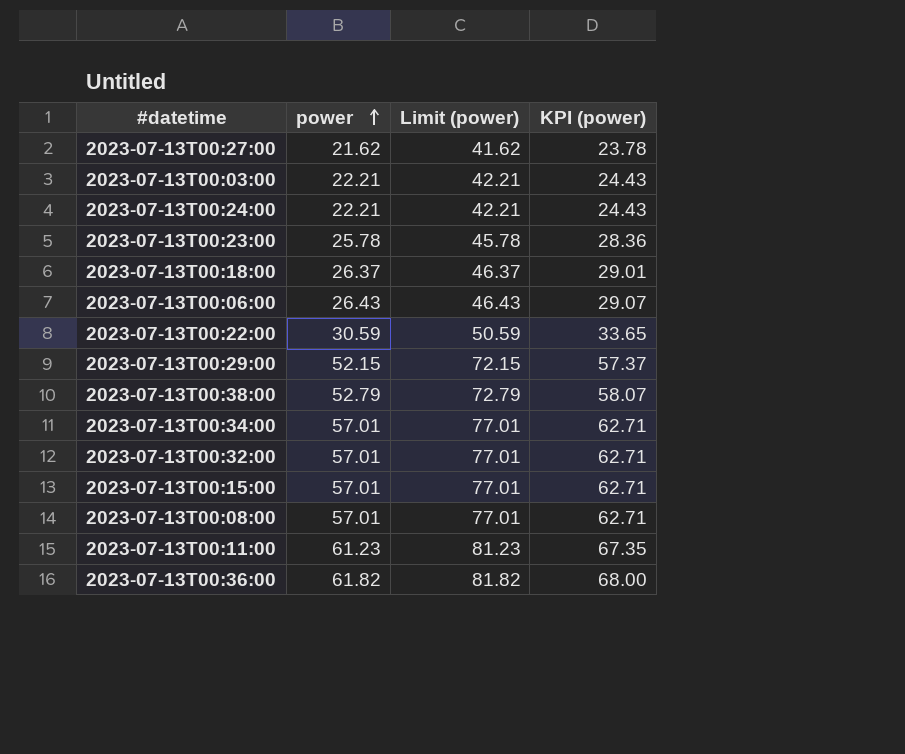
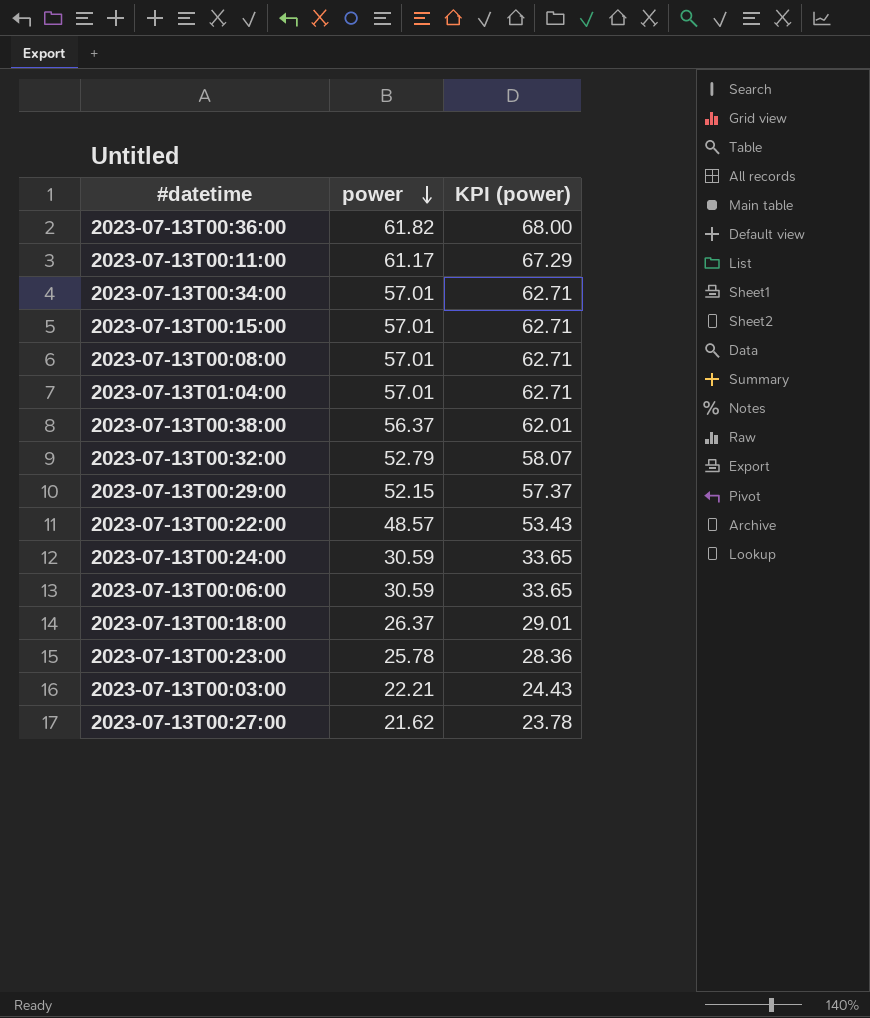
row order: power ascending -> power descending
column Limit (power) | formula: [power] + 20 -> none
2023-07-13T00:11:00 | power: 61.23 -> 61.17
2023-07-13T00:11:00 | KPI (power): 67.35 -> 67.29
row 2023-07-13T01:04:00: none -> 57.01 | 62.71
2023-07-13T00:38:00 | power: 52.79 -> 56.37
2023-07-13T00:38:00 | KPI (power): 58.07 -> 62.01
2023-07-13T00:32:00 | power: 57.01 -> 52.79
2023-07-13T00:32:00 | KPI (power): 62.71 -> 58.07
2023-07-13T00:22:00 | power: 30.59 -> 48.57
2023-07-13T00:22:00 | KPI (power): 33.65 -> 53.43
2023-07-13T00:24:00 | power: 22.21 -> 30.59
2023-07-13T00:24:00 | KPI (power): 24.43 -> 33.65
2023-07-13T00:06:00 | power: 26.43 -> 30.59
2023-07-13T00:06:00 | KPI (power): 29.07 -> 33.65

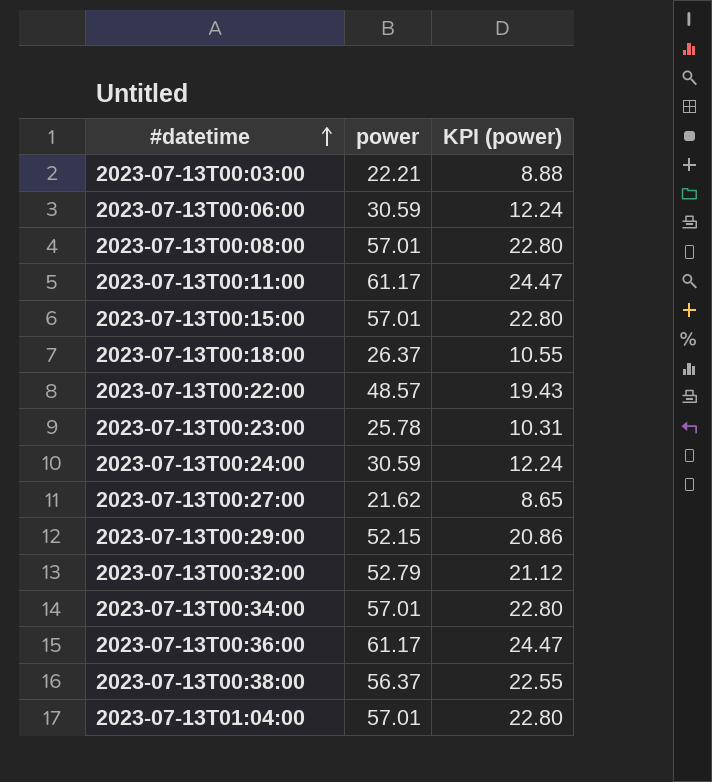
row order: power descending -> #datetime ascending
column KPI (power) | formula: [power] * 1.1 -> [power] * 0.4
2023-07-13T00:36:00 | power: 61.82 -> 61.17

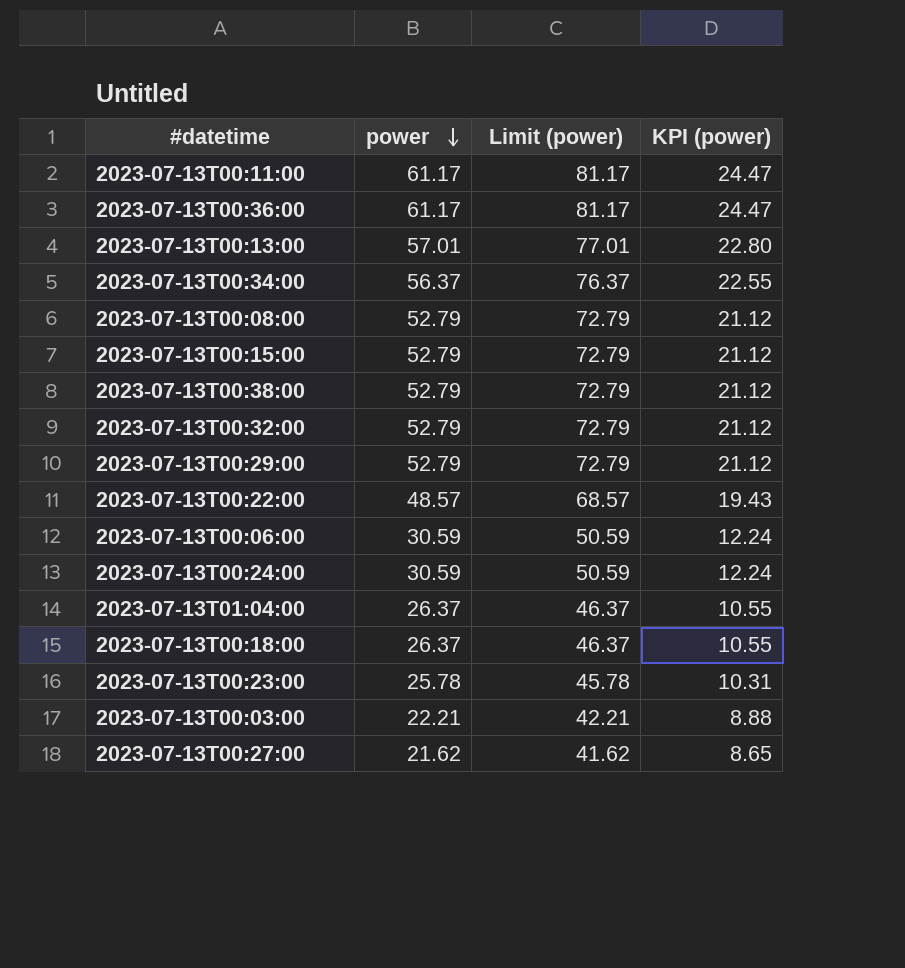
row order: #datetime ascending -> power descending
column Limit (power) | formula: none -> [power] + 20
row 2023-07-13T00:13:00: none -> 57.01 | 77.01 | 22.80
2023-07-13T00:34:00 | power: 57.01 -> 56.37
2023-07-13T00:34:00 | KPI (power): 22.80 -> 22.55
2023-07-13T00:08:00 | power: 57.01 -> 52.79
2023-07-13T00:08:00 | KPI (power): 22.80 -> 21.12
2023-07-13T00:15:00 | power: 57.01 -> 52.79
2023-07-13T00:15:00 | KPI (power): 22.80 -> 21.12
2023-07-13T00:38:00 | power: 56.37 -> 52.79
2023-07-13T00:38:00 | KPI (power): 22.55 -> 21.12
2023-07-13T00:29:00 | power: 52.15 -> 52.79
2023-07-13T00:29:00 | KPI (power): 20.86 -> 21.12
2023-07-13T01:04:00 | power: 57.01 -> 26.37
2023-07-13T01:04:00 | KPI (power): 22.80 -> 10.55

